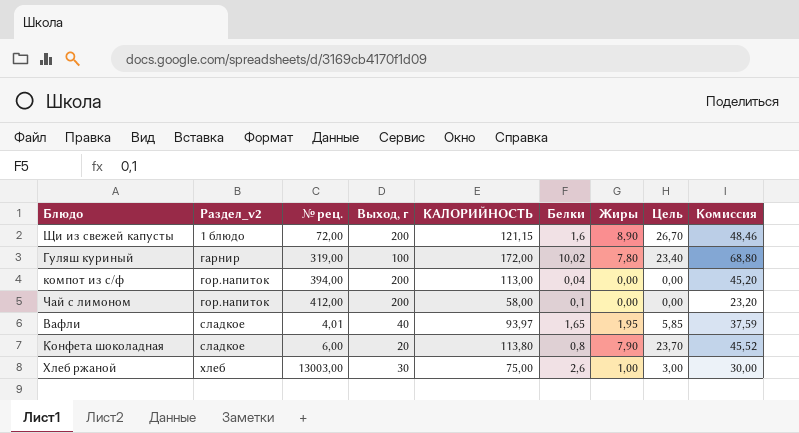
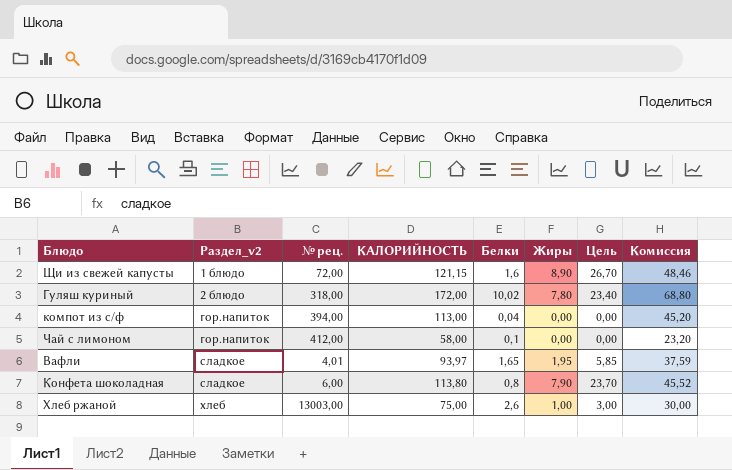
column Выход, г | position: 4 -> none
Гуляш куриный | Раздел_v2: гарнир -> 2 блюдо
Гуляш куриный | № рец.: 319,00 -> 318,00

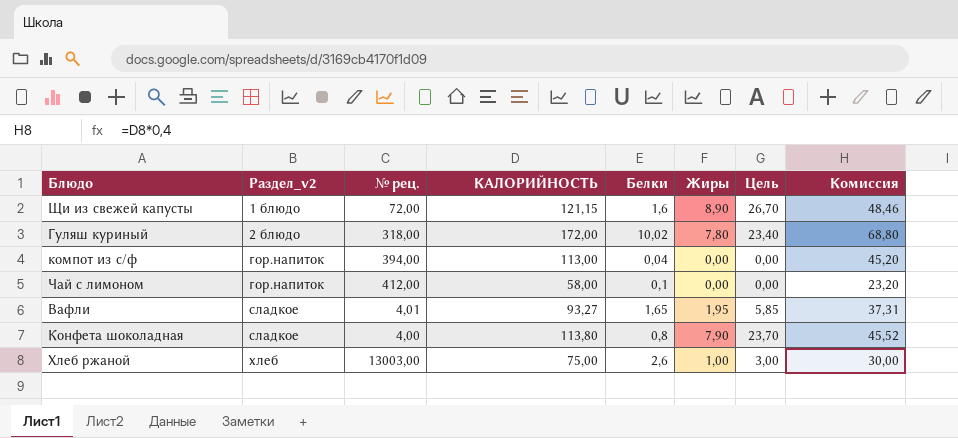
Вафли | КАЛОРИЙНОСТЬ: 93,97 -> 93,27
Вафли | Комиссия: 37,59 -> 37,31
Конфета шоколадная | № рец.: 6,00 -> 4,00

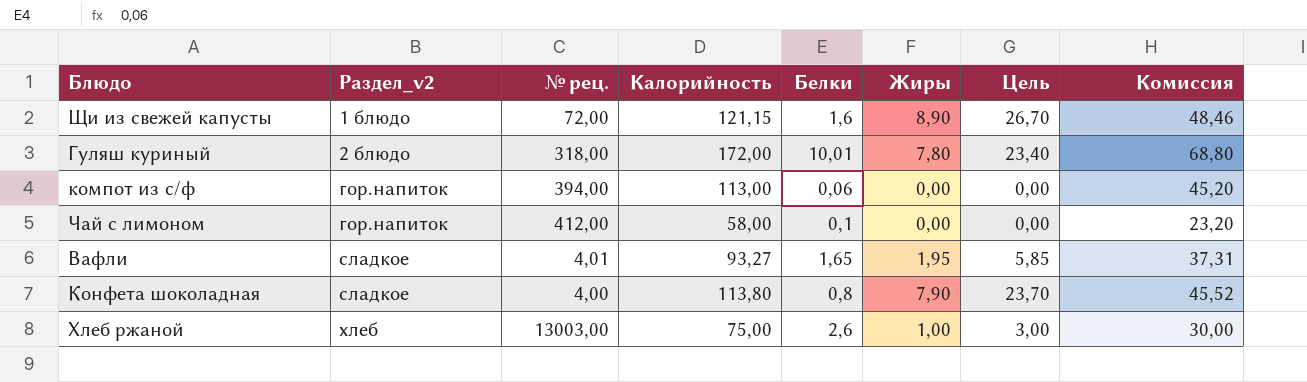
column name: КАЛОРИЙНОСТЬ -> Калорийность
Гуляш куриный | Белки: 10,02 -> 10,01
компот из с/ф | Белки: 0,04 -> 0,06

